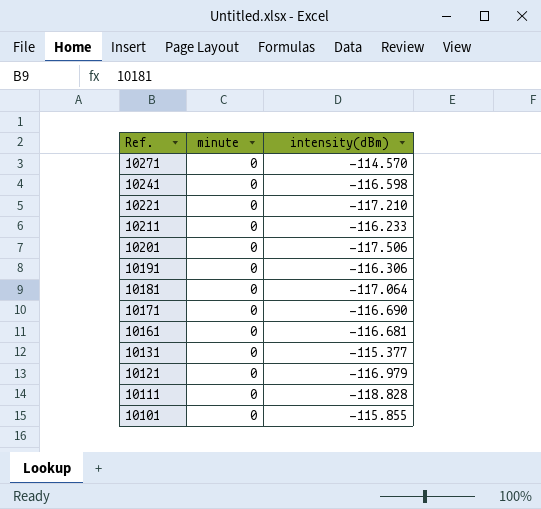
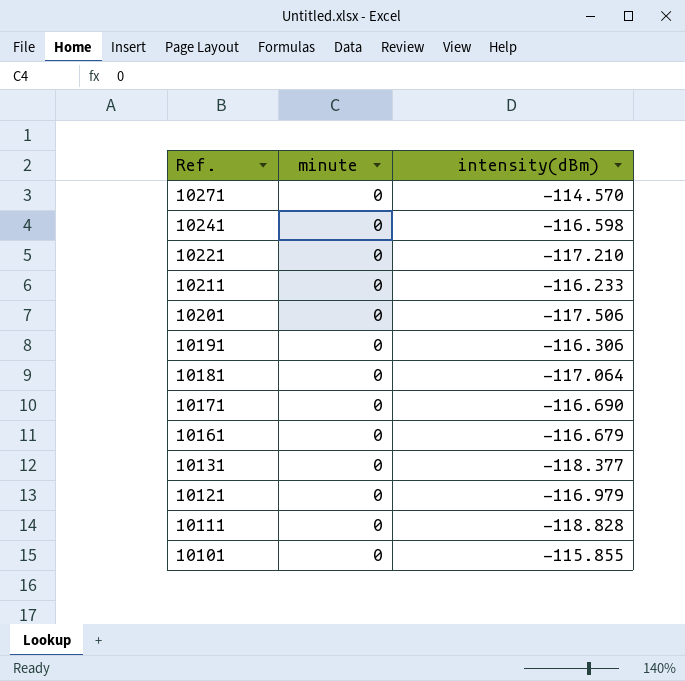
10161 | intensity(dBm): -116.681 -> -116.679
10131 | intensity(dBm): -115.377 -> -118.377

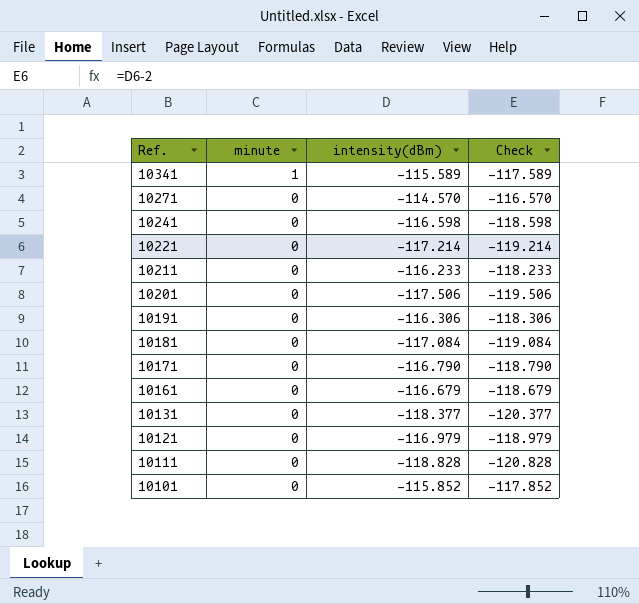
column Check | formula: none -> [intensity(dBm)] - 2
row 10341: none -> 1 | -115.589 | -117.589
10221 | intensity(dBm): -117.210 -> -117.214
10181 | intensity(dBm): -117.064 -> -117.084
10171 | intensity(dBm): -116.690 -> -116.790
10101 | intensity(dBm): -115.855 -> -115.852

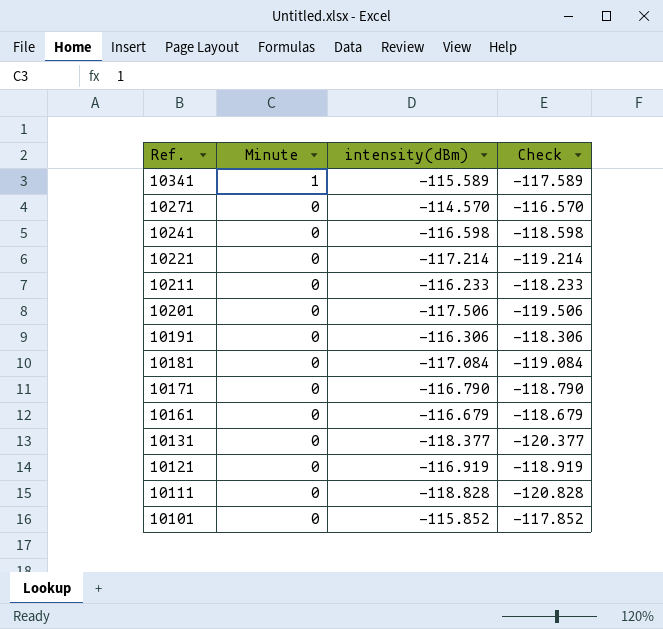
column name: minute -> Minute
10121 | intensity(dBm): -116.979 -> -116.919
10121 | Check: -118.979 -> -118.919

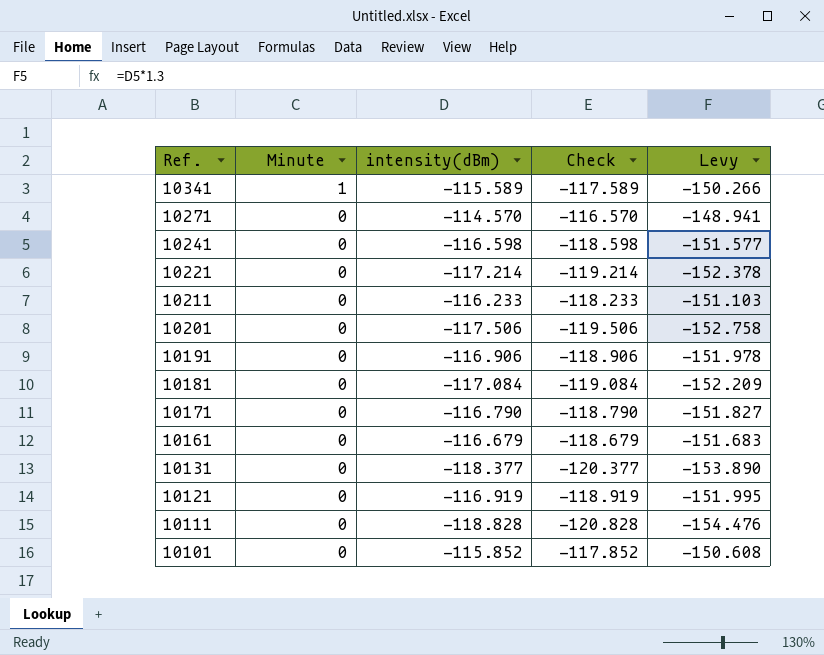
column Levy | formula: none -> [intensity(dBm)] * 1.3
10191 | intensity(dBm): -116.306 -> -116.906
10191 | Check: -118.306 -> -118.906

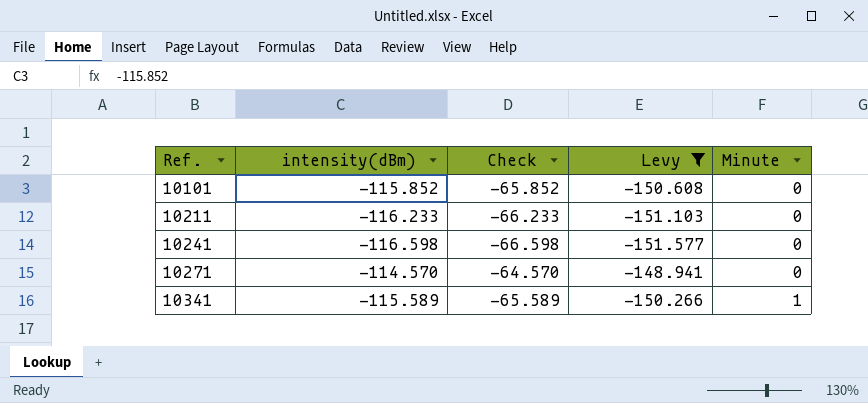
filter: none -> Levy >= -151.577
row order: Ref. descending -> Ref. ascending
column Check | formula: [intensity(dBm)] - 2 -> [intensity(dBm)] + 50
column Minute | position: 2 -> 5

